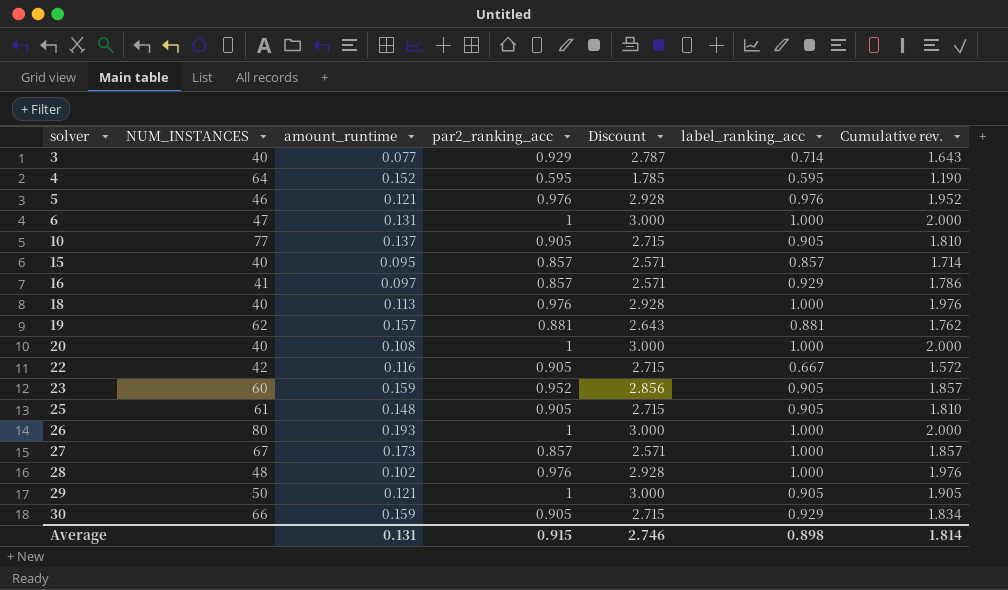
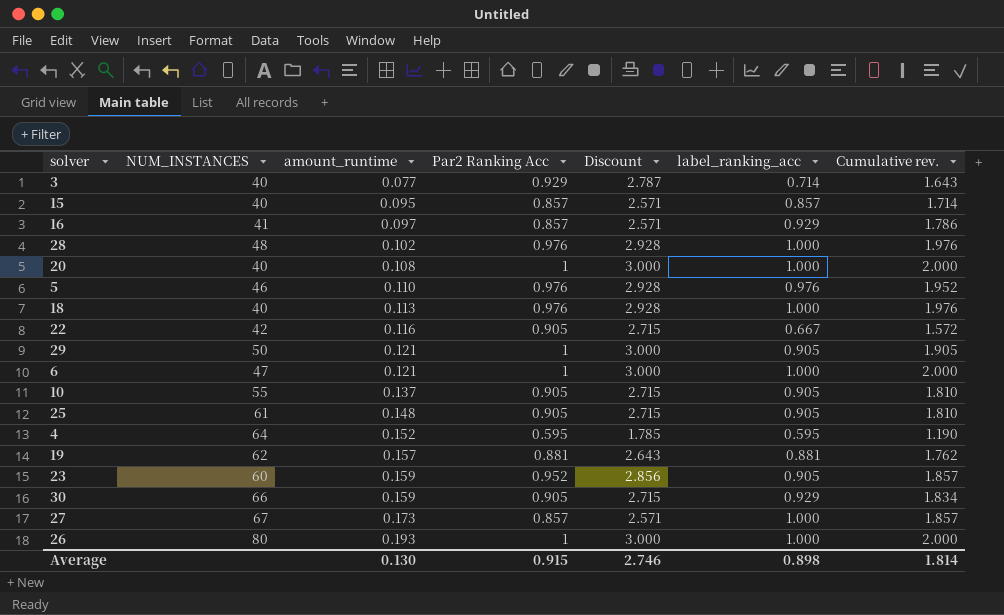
row order: solver ascending -> amount_runtime ascending
column name: par2_ranking_acc -> Par2 Ranking Acc
5 | amount_runtime: 0.121 -> 0.110
6 | amount_runtime: 0.131 -> 0.121
10 | NUM_INSTANCES: 77 -> 55
Average | amount_runtime: 0.131 -> 0.130

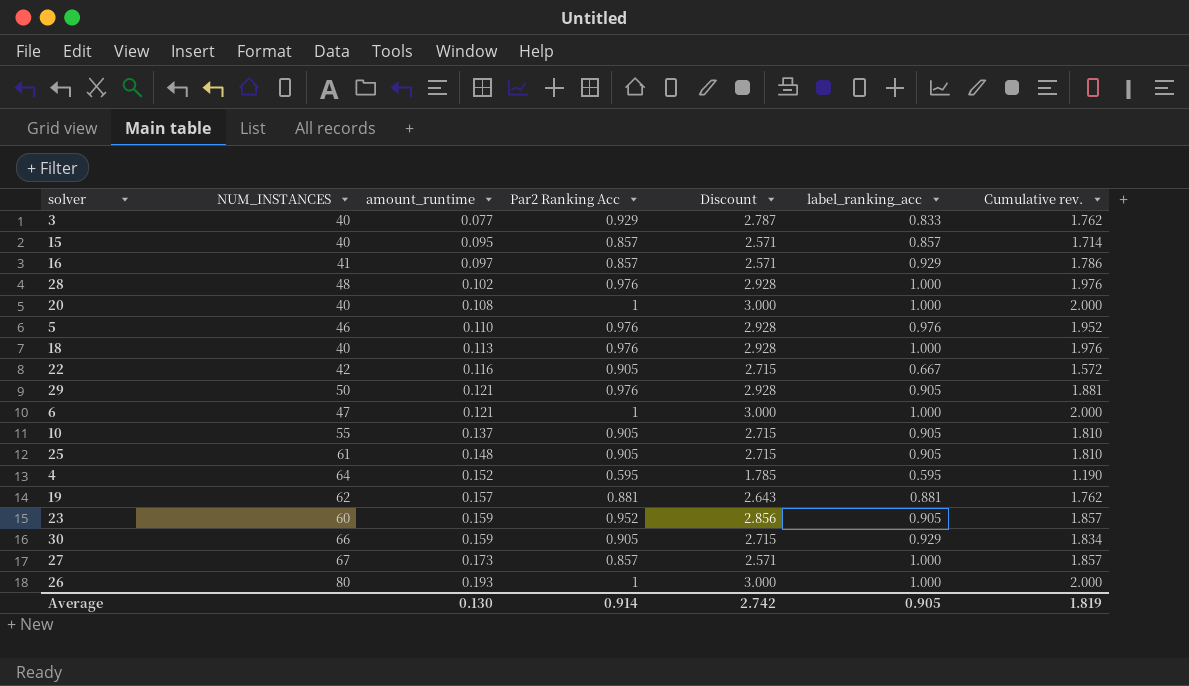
3 | label_ranking_acc: 0.714 -> 0.833
3 | Cumulative rev.: 1.643 -> 1.762
29 | Par2 Ranking Acc: 1 -> 0.976
29 | Discount: 3.000 -> 2.928
29 | Cumulative rev.: 1.905 -> 1.881
Average | Par2 Ranking Acc: 0.915 -> 0.914
Average | Discount: 2.746 -> 2.742
Average | label_ranking_acc: 0.898 -> 0.905
Average | Cumulative rev.: 1.814 -> 1.819

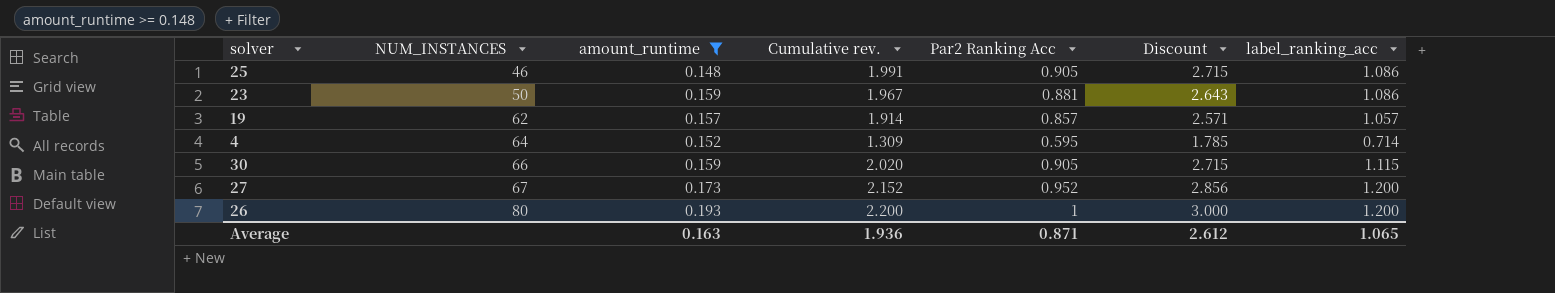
filter: none -> amount_runtime >= 0.148
row order: amount_runtime ascending -> NUM_INSTANCES ascending
column Cumulative rev. | position: 7 -> 4
25 | NUM_INSTANCES: 61 -> 46
25 | Cumulative rev.: 1.810 -> 1.991
25 | label_ranking_acc: 0.905 -> 1.086
23 | NUM_INSTANCES: 60 -> 50
23 | Cumulative rev.: 1.857 -> 1.967
23 | Par2 Ranking Acc: 0.952 -> 0.881
23 | Discount: 2.856 -> 2.643
23 | label_ranking_acc: 0.905 -> 1.086
19 | Cumulative rev.: 1.762 -> 1.914
19 | Par2 Ranking Acc: 0.881 -> 0.857
19 | Discount: 2.643 -> 2.571
19 | label_ranking_acc: 0.881 -> 1.057
4 | Cumulative rev.: 1.190 -> 1.309
4 | label_ranking_acc: 0.595 -> 0.714
30 | Cumulative rev.: 1.834 -> 2.020
30 | label_ranking_acc: 0.929 -> 1.115
27 | Cumulative rev.: 1.857 -> 2.152
27 | Par2 Ranking Acc: 0.857 -> 0.952
27 | Discount: 2.571 -> 2.856
27 | label_ranking_acc: 1.000 -> 1.200
26 | Cumulative rev.: 2.000 -> 2.200
26 | label_ranking_acc: 1.000 -> 1.200
Average | amount_runtime: 0.130 -> 0.163
Average | Cumulative rev.: 1.819 -> 1.936
Average | Par2 Ranking Acc: 0.914 -> 0.871
Average | Discount: 2.742 -> 2.612
Average | label_ranking_acc: 0.905 -> 1.065

